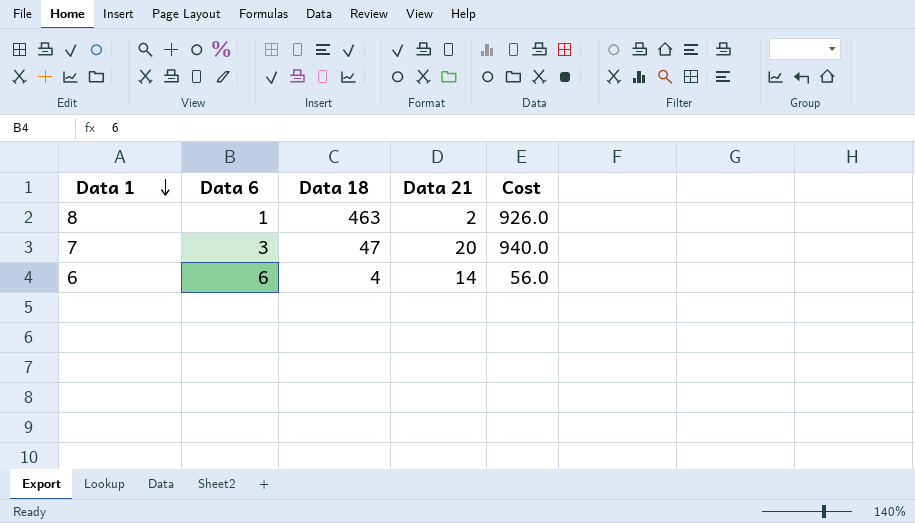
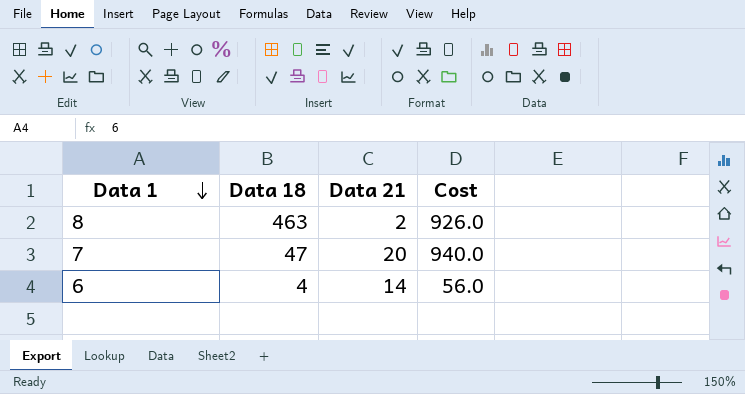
column Data 6 | position: 2 -> none

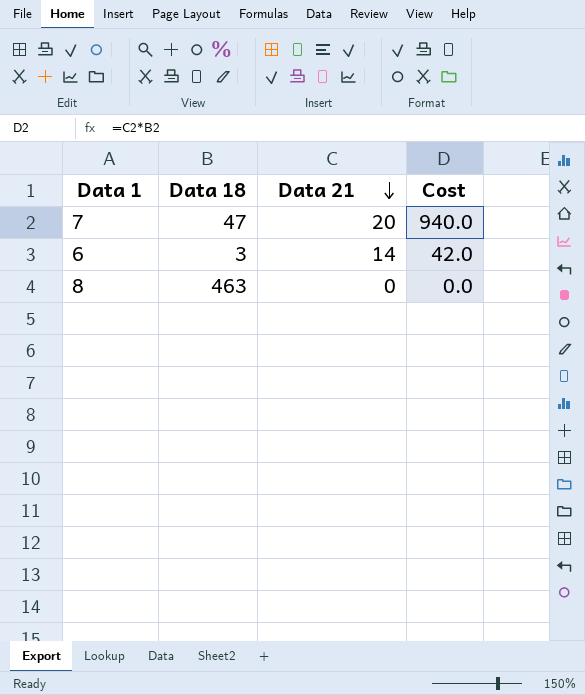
row order: Data 1 descending -> Data 21 descending
6 | Data 18: 4 -> 3
6 | Cost: 56.0 -> 42.0
8 | Data 21: 2 -> 0
8 | Cost: 926.0 -> 0.0

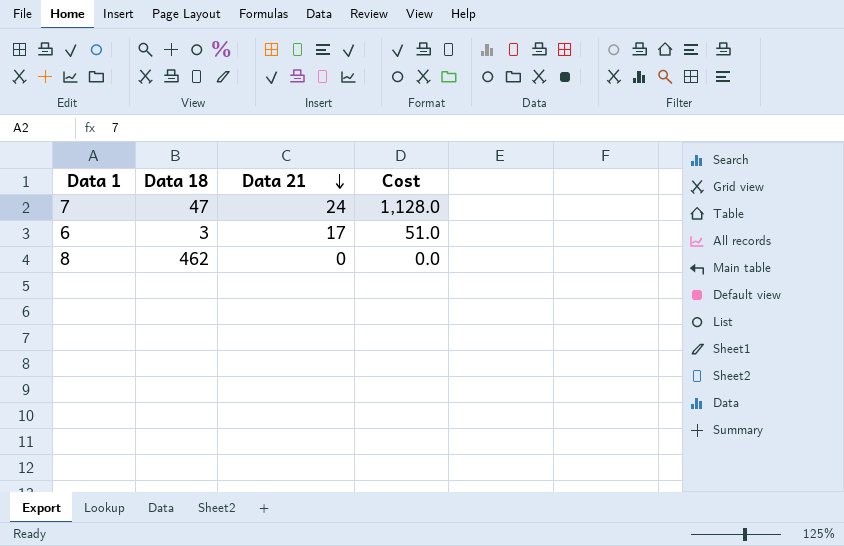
7 | Data 21: 20 -> 24
7 | Cost: 940.0 -> 1,128.0
6 | Data 21: 14 -> 17
6 | Cost: 42.0 -> 51.0
8 | Data 18: 463 -> 462

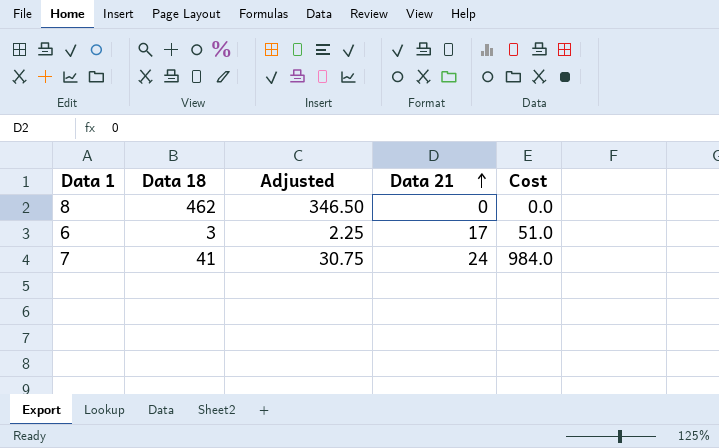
row order: Data 21 descending -> Data 21 ascending
column Adjusted | formula: none -> [Data 18] * 0.75
7 | Data 18: 47 -> 41
7 | Cost: 1,128.0 -> 984.0

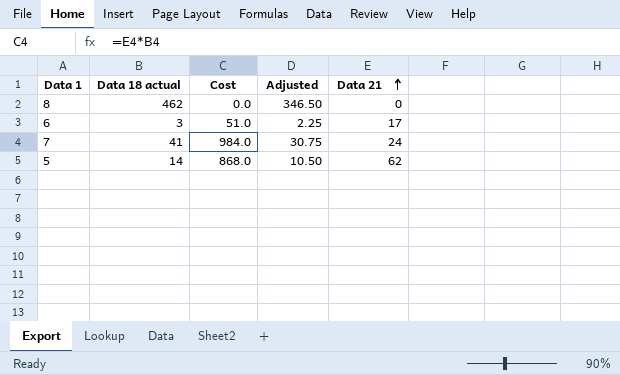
column name: Data 18 -> Data 18 actual
column Cost | position: 5 -> 3
row 5: none -> 14 | 868.0 | 10.50 | 62

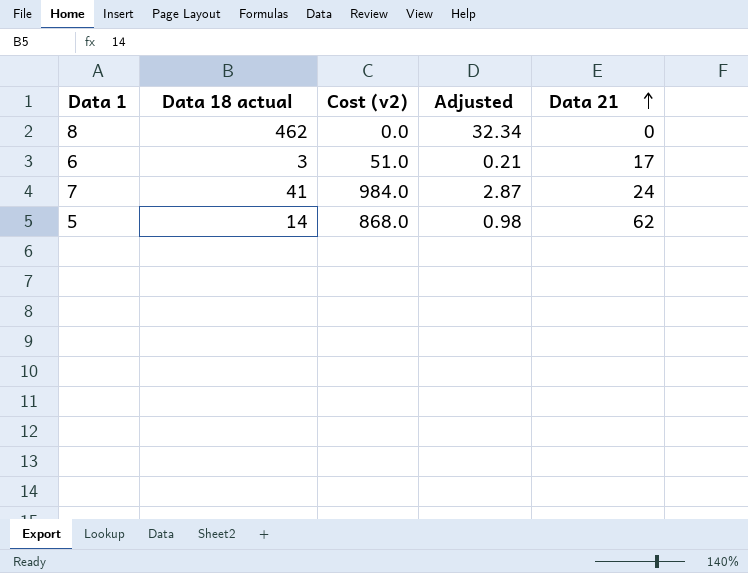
column name: Cost -> Cost (v2)
column Adjusted | formula: [Data 18 actual] * 0.75 -> [Data 18 actual] * 0.07

